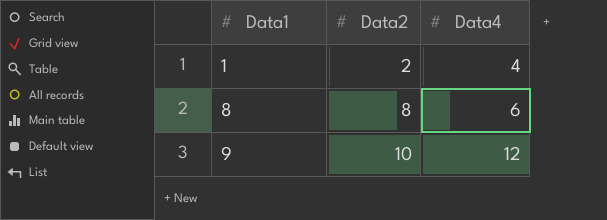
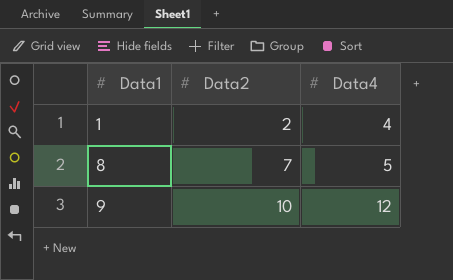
8 | Data2: 8 -> 7
8 | Data4: 6 -> 5

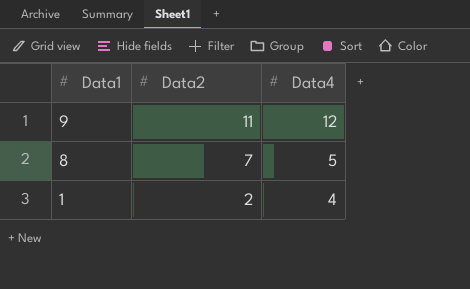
row order: Data1 ascending -> Data1 descending
9 | Data2: 10 -> 11

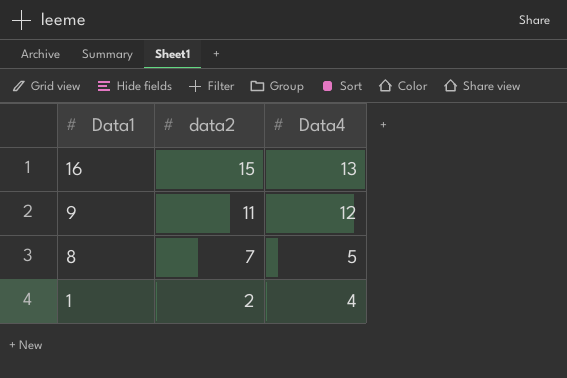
column name: Data2 -> data2
row 16: none -> 15 | 13

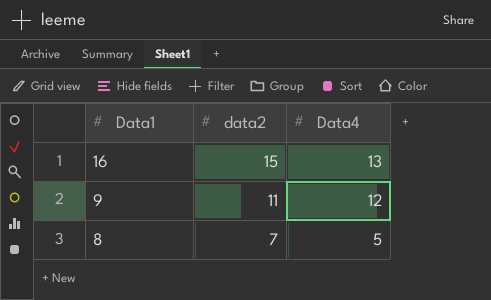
row 1: 2 | 4 -> none

